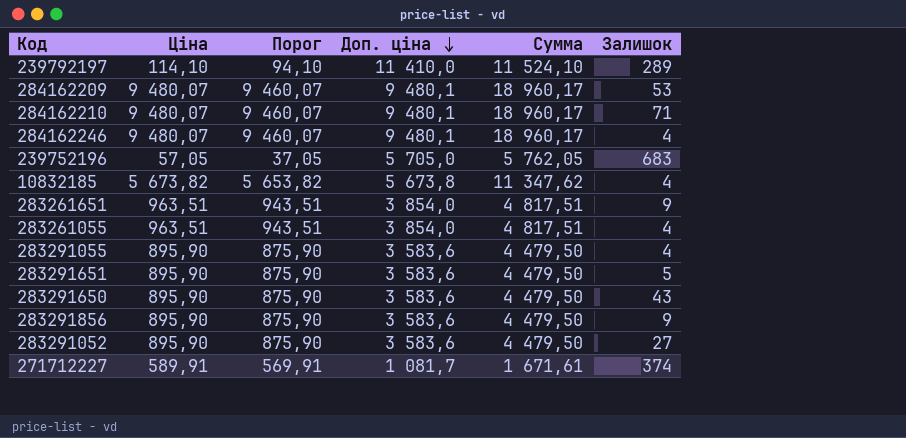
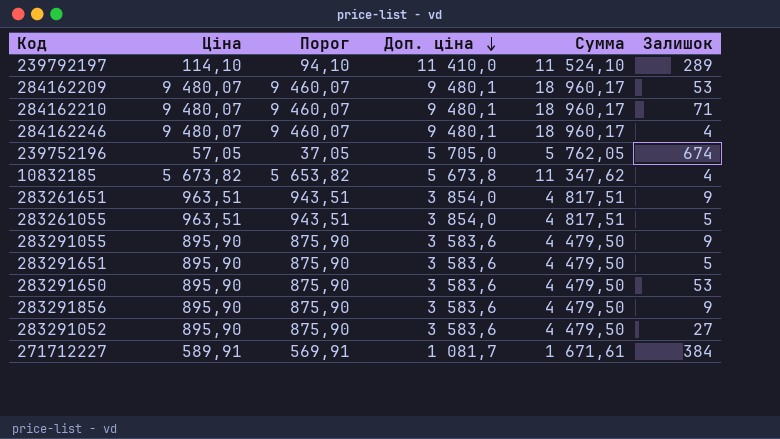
239752196 | Залишок: 683 -> 674
283261055 | Залишок: 4 -> 5
283291055 | Залишок: 4 -> 9
283291650 | Залишок: 43 -> 53
271712227 | Залишок: 374 -> 384

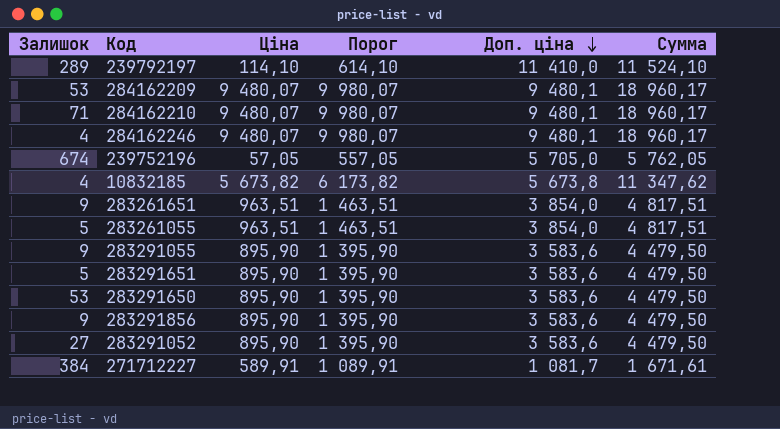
column Залишок | position: 6 -> 1
column Порог | formula: [Ціна] - 20 -> [Ціна] + 500

